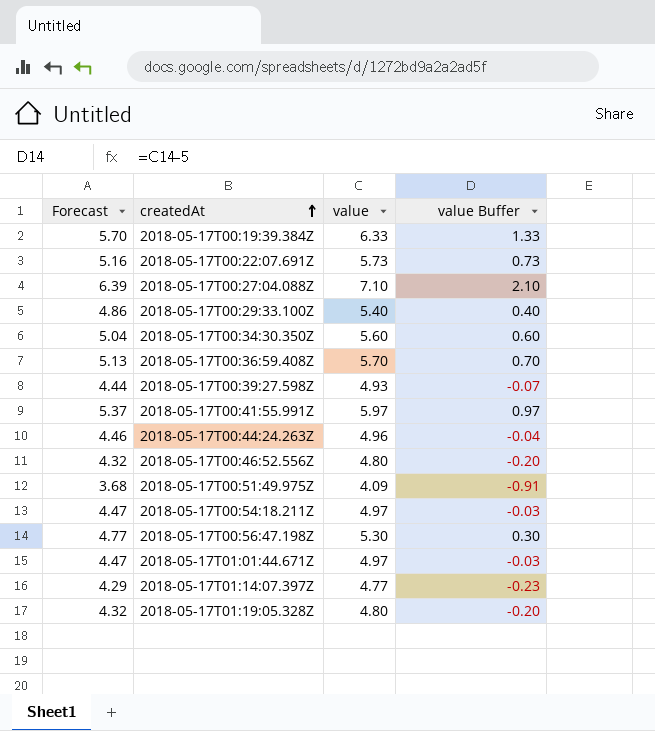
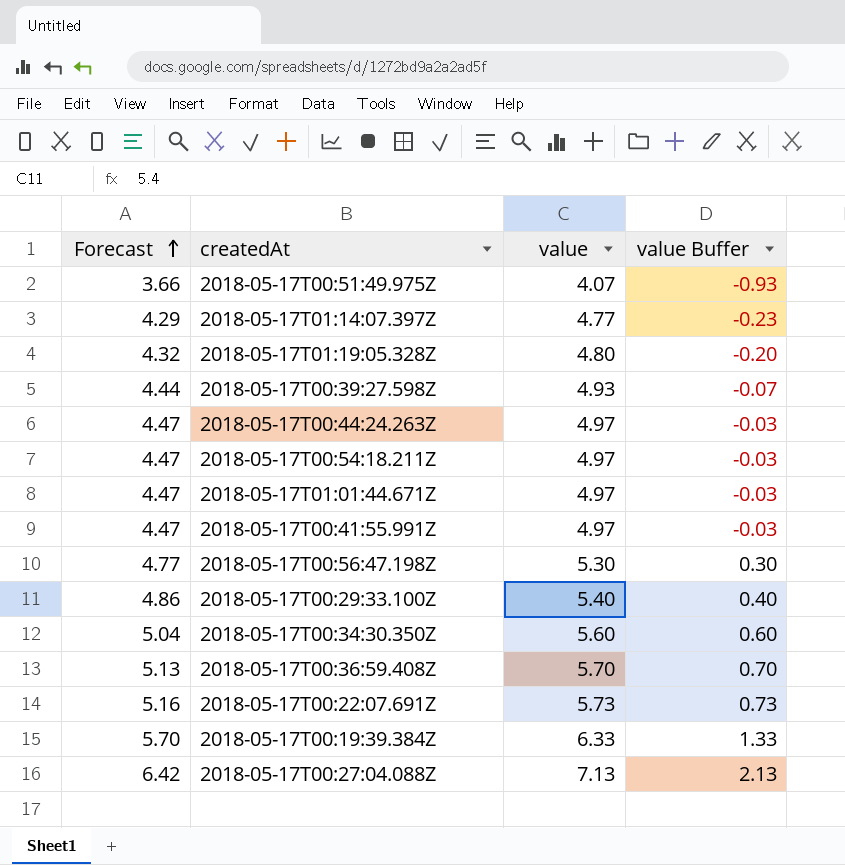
row order: createdAt ascending -> Forecast ascending
row 2018-05-17T00:46:52.556Z: 4.32 | 4.80 | -0.20 -> none
2018-05-17T00:51:49.975Z | Forecast: 3.68 -> 3.66
2018-05-17T00:51:49.975Z | value: 4.09 -> 4.07
2018-05-17T00:51:49.975Z | value Buffer: -0.91 -> -0.93
2018-05-17T00:44:24.263Z | Forecast: 4.46 -> 4.47
2018-05-17T00:44:24.263Z | value: 4.96 -> 4.97
2018-05-17T00:44:24.263Z | value Buffer: -0.04 -> -0.03
2018-05-17T00:41:55.991Z | Forecast: 5.37 -> 4.47
2018-05-17T00:41:55.991Z | value: 5.97 -> 4.97
2018-05-17T00:41:55.991Z | value Buffer: 0.97 -> -0.03
2018-05-17T00:27:04.088Z | Forecast: 6.39 -> 6.42
2018-05-17T00:27:04.088Z | value: 7.10 -> 7.13
2018-05-17T00:27:04.088Z | value Buffer: 2.10 -> 2.13

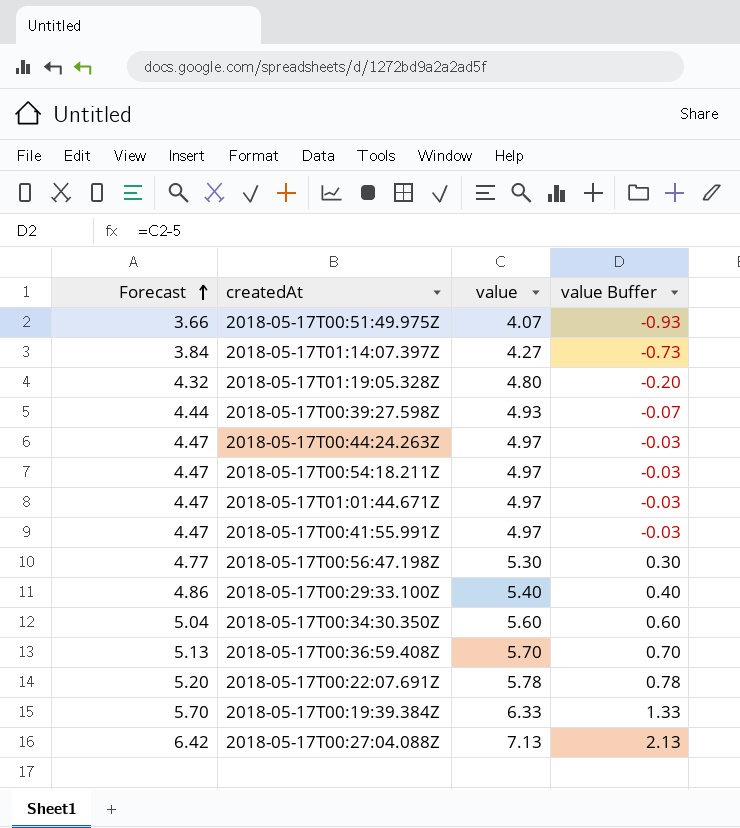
2018-05-17T01:14:07.397Z | Forecast: 4.29 -> 3.84
2018-05-17T01:14:07.397Z | value: 4.77 -> 4.27
2018-05-17T01:14:07.397Z | value Buffer: -0.23 -> -0.73
2018-05-17T00:22:07.691Z | Forecast: 5.16 -> 5.20
2018-05-17T00:22:07.691Z | value: 5.73 -> 5.78
2018-05-17T00:22:07.691Z | value Buffer: 0.73 -> 0.78

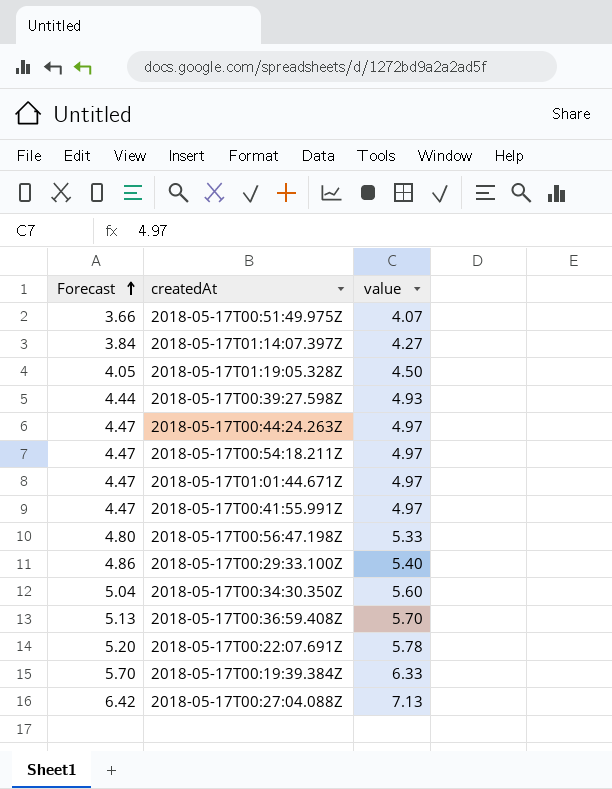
column value Buffer | formula: [value] - 5 -> none
2018-05-17T01:19:05.328Z | Forecast: 4.32 -> 4.05
2018-05-17T01:19:05.328Z | value: 4.80 -> 4.50
2018-05-17T00:56:47.198Z | Forecast: 4.77 -> 4.80
2018-05-17T00:56:47.198Z | value: 5.30 -> 5.33

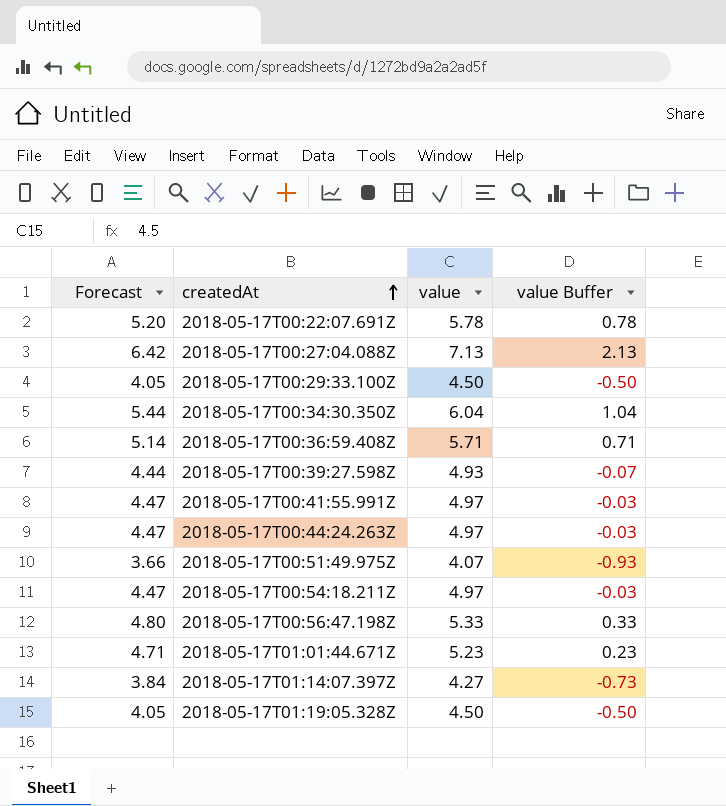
row order: Forecast ascending -> createdAt ascending
column value Buffer | formula: none -> [value] - 5
row 2018-05-17T00:19:39.384Z: 5.70 | 6.33 -> none
2018-05-17T00:29:33.100Z | Forecast: 4.86 -> 4.05
2018-05-17T00:29:33.100Z | value: 5.40 -> 4.50
2018-05-17T00:34:30.350Z | Forecast: 5.04 -> 5.44
2018-05-17T00:34:30.350Z | value: 5.60 -> 6.04
2018-05-17T00:36:59.408Z | Forecast: 5.13 -> 5.14
2018-05-17T00:36:59.408Z | value: 5.70 -> 5.71
2018-05-17T01:01:44.671Z | Forecast: 4.47 -> 4.71
2018-05-17T01:01:44.671Z | value: 4.97 -> 5.23

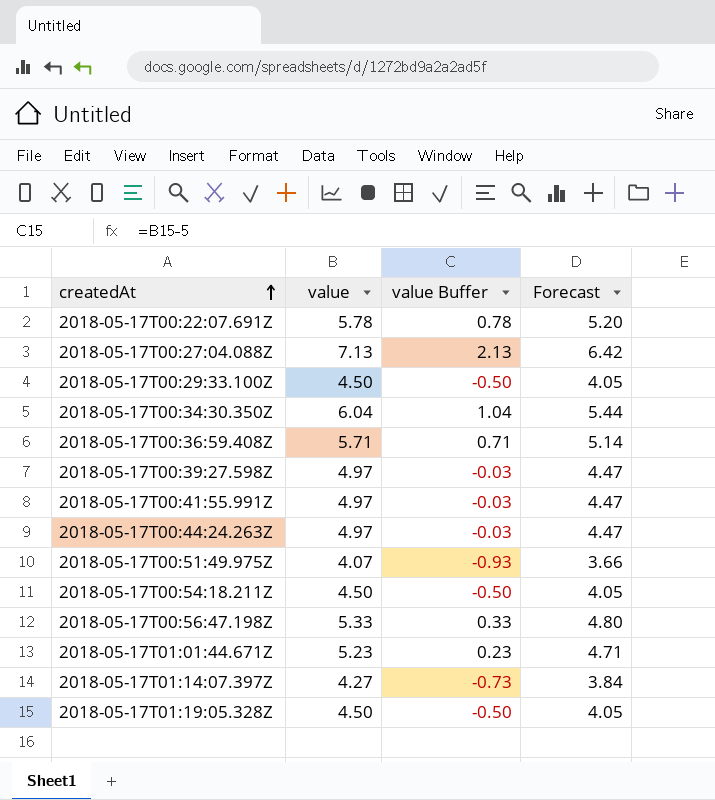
column Forecast | position: 1 -> 4
2018-05-17T00:39:27.598Z | value: 4.93 -> 4.97
2018-05-17T00:39:27.598Z | value Buffer: -0.07 -> -0.03
2018-05-17T00:39:27.598Z | Forecast: 4.44 -> 4.47
2018-05-17T00:54:18.211Z | value: 4.97 -> 4.50
2018-05-17T00:54:18.211Z | value Buffer: -0.03 -> -0.50
2018-05-17T00:54:18.211Z | Forecast: 4.47 -> 4.05

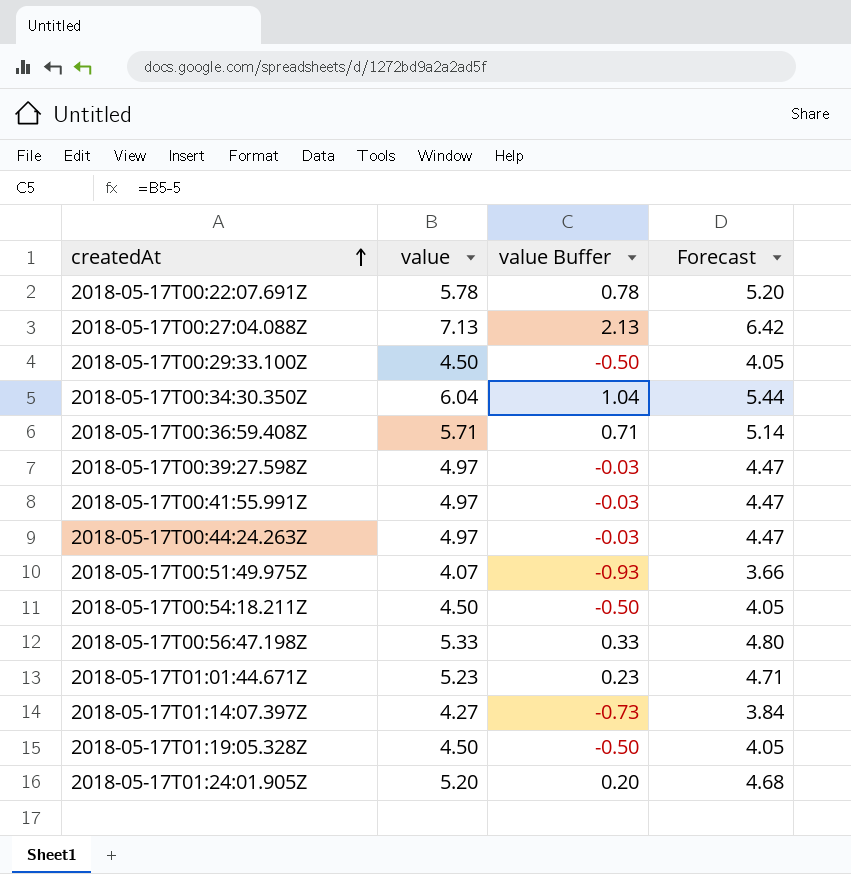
row 2018-05-17T01:24:01.905Z: none -> 5.20 | 0.20 | 4.68

